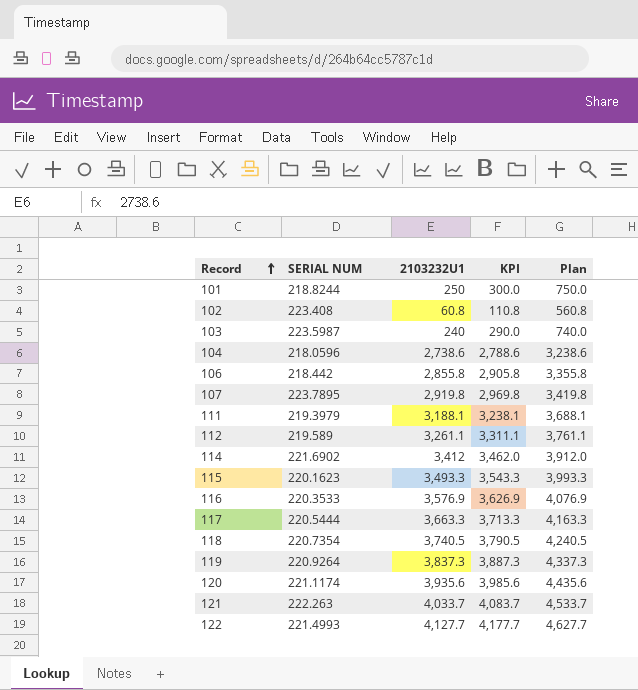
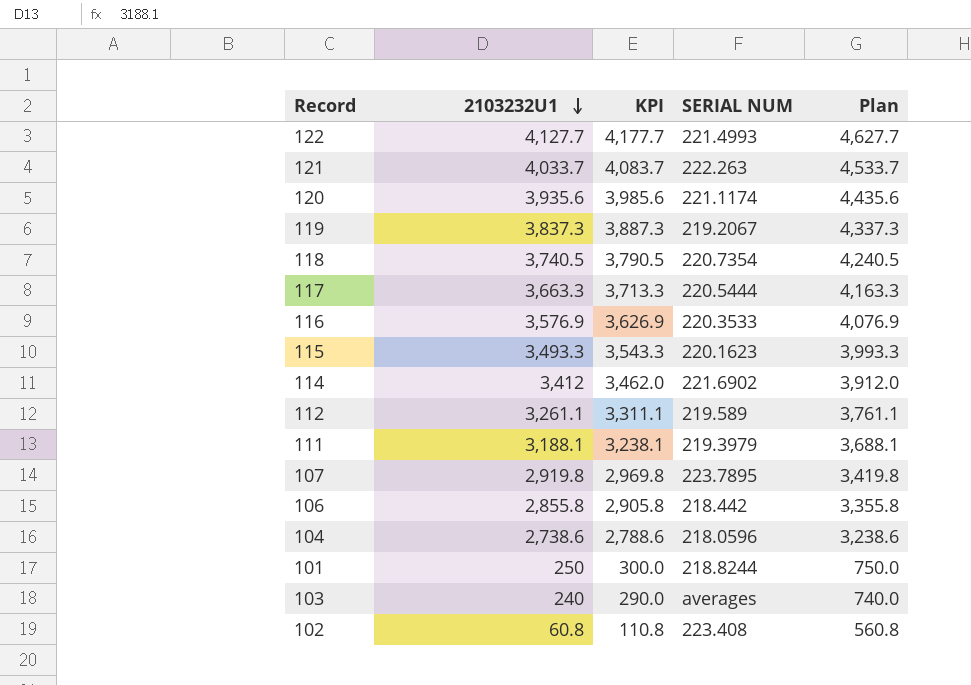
row order: Record ascending -> 2103232U1 descending
column SERIAL NUM | position: 2 -> 4
119 | SERIAL NUM: 220.9264 -> 219.2067
103 | SERIAL NUM: 223.5987 -> averages

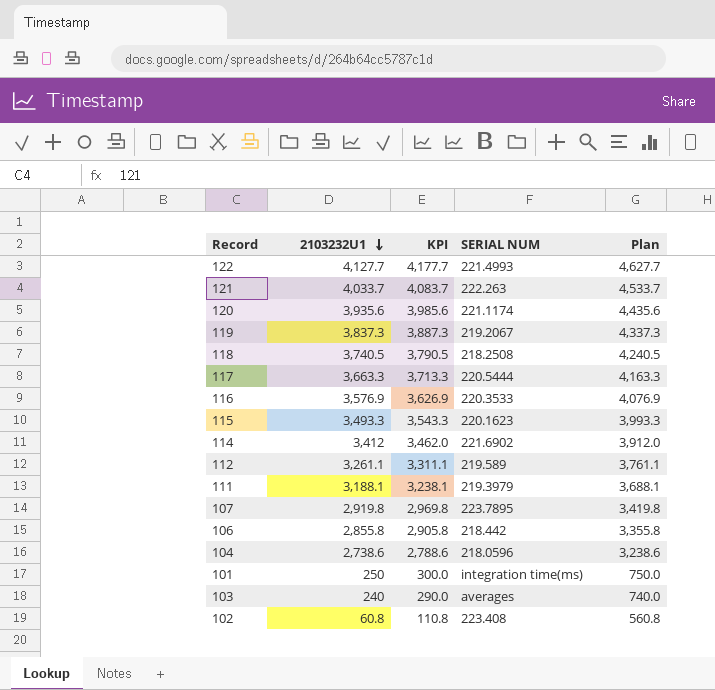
118 | SERIAL NUM: 220.7354 -> 218.2508
101 | SERIAL NUM: 218.8244 -> integration time(ms)

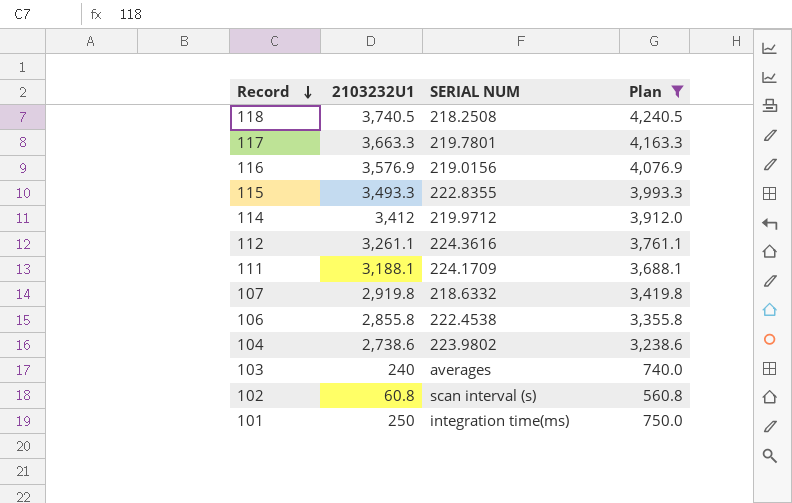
filter: none -> Plan <= 4,240.5
row order: 2103232U1 descending -> Record descending
column KPI | formula: [2103232U1] + 50 -> none
117 | SERIAL NUM: 220.5444 -> 219.7801
116 | SERIAL NUM: 220.3533 -> 219.0156
115 | SERIAL NUM: 220.1623 -> 222.8355
114 | SERIAL NUM: 221.6902 -> 219.9712
112 | SERIAL NUM: 219.589 -> 224.3616
111 | SERIAL NUM: 219.3979 -> 224.1709
107 | SERIAL NUM: 223.7895 -> 218.6332
106 | SERIAL NUM: 218.442 -> 222.4538
104 | SERIAL NUM: 218.0596 -> 223.9802
102 | SERIAL NUM: 223.408 -> scan interval (s)

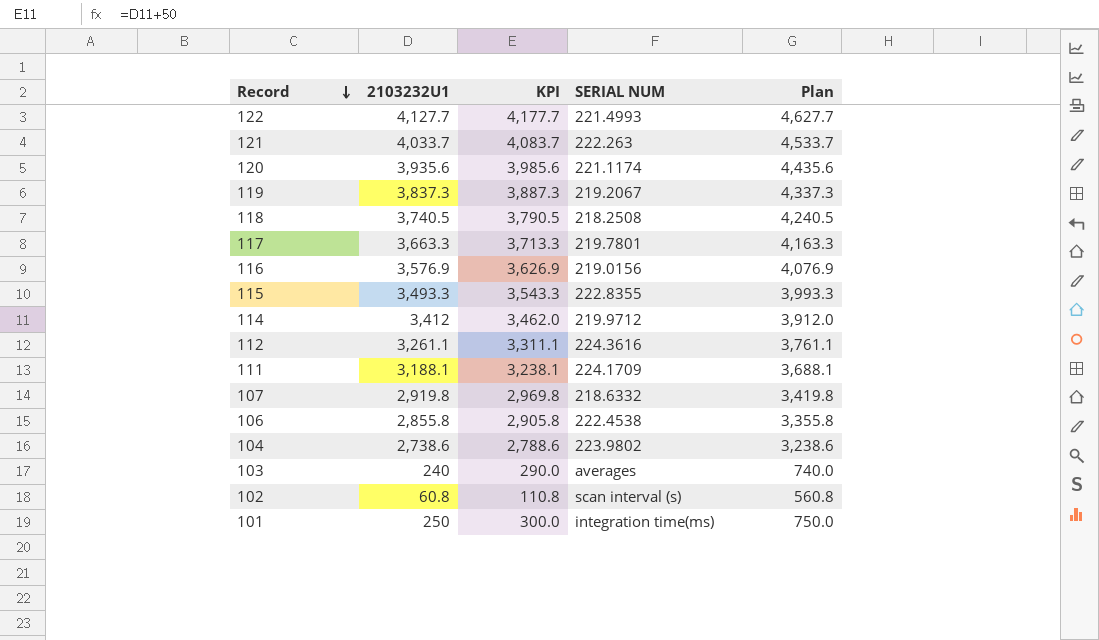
filter: Plan <= 4,240.5 -> none
column KPI | formula: none -> [2103232U1] + 50

